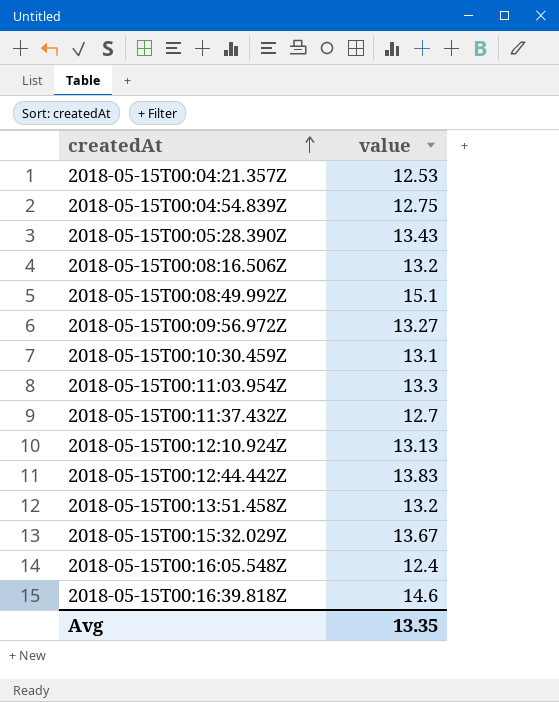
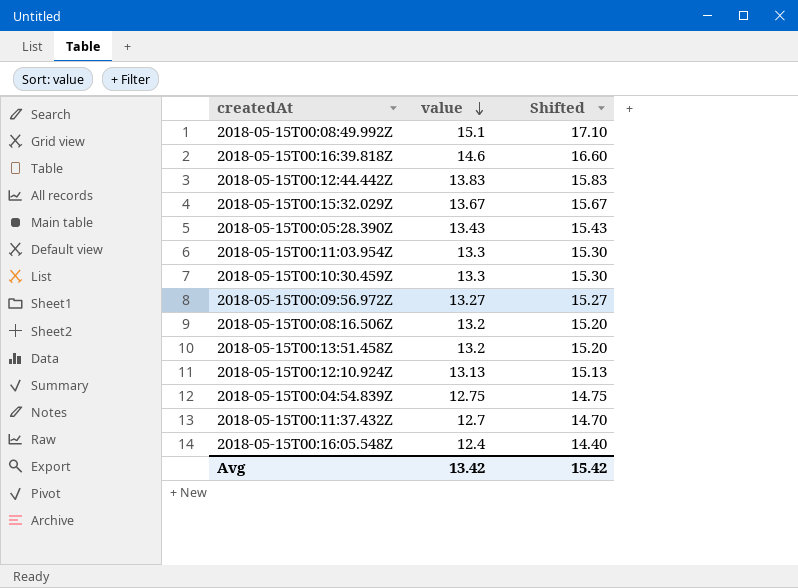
row order: createdAt ascending -> value descending
column Shifted | formula: none -> [value] + 2
row 2018-05-15T00:04:21.357Z: 12.53 -> none
2018-05-15T00:10:30.459Z | value: 13.1 -> 13.3
Avg | value: 13.35 -> 13.42

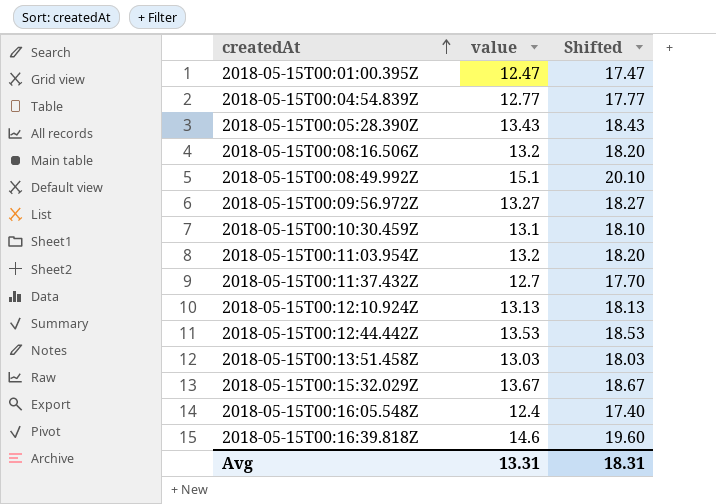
row order: value descending -> createdAt ascending
column Shifted | formula: [value] + 2 -> [value] + 5
row 2018-05-15T00:01:00.395Z: none -> 12.47 | 17.47
2018-05-15T00:04:54.839Z | value: 12.75 -> 12.77
2018-05-15T00:10:30.459Z | value: 13.3 -> 13.1
2018-05-15T00:11:03.954Z | value: 13.3 -> 13.2
2018-05-15T00:12:44.442Z | value: 13.83 -> 13.53
2018-05-15T00:13:51.458Z | value: 13.2 -> 13.03
Avg | value: 13.42 -> 13.31
Avg | Shifted: 15.42 -> 18.31

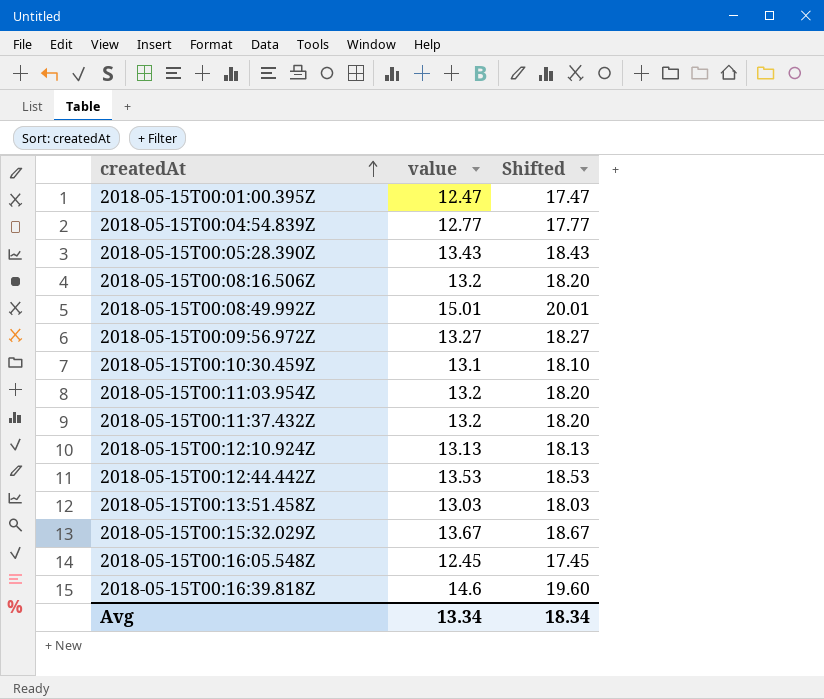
2018-05-15T00:08:49.992Z | value: 15.1 -> 15.01
2018-05-15T00:08:49.992Z | Shifted: 20.10 -> 20.01
2018-05-15T00:11:37.432Z | value: 12.7 -> 13.2
2018-05-15T00:11:37.432Z | Shifted: 17.70 -> 18.20
2018-05-15T00:16:05.548Z | value: 12.4 -> 12.45
2018-05-15T00:16:05.548Z | Shifted: 17.40 -> 17.45
Avg | value: 13.31 -> 13.34
Avg | Shifted: 18.31 -> 18.34

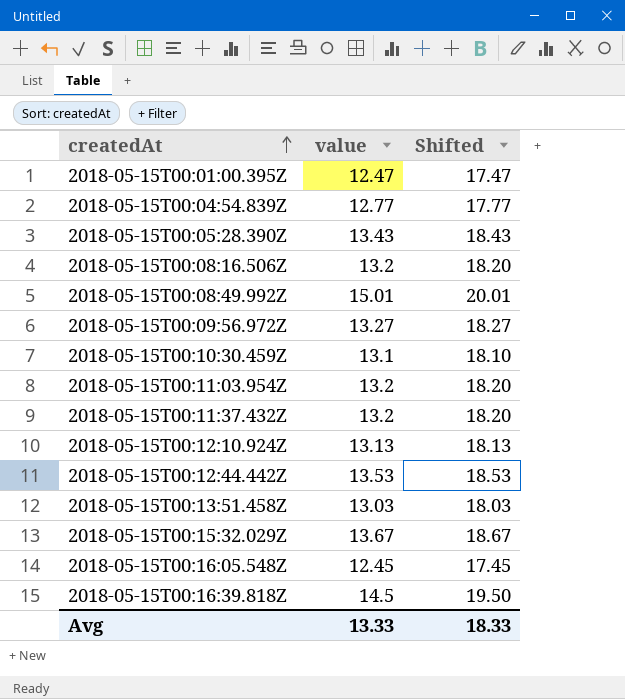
2018-05-15T00:16:39.818Z | value: 14.6 -> 14.5
2018-05-15T00:16:39.818Z | Shifted: 19.60 -> 19.50
Avg | value: 13.34 -> 13.33
Avg | Shifted: 18.34 -> 18.33

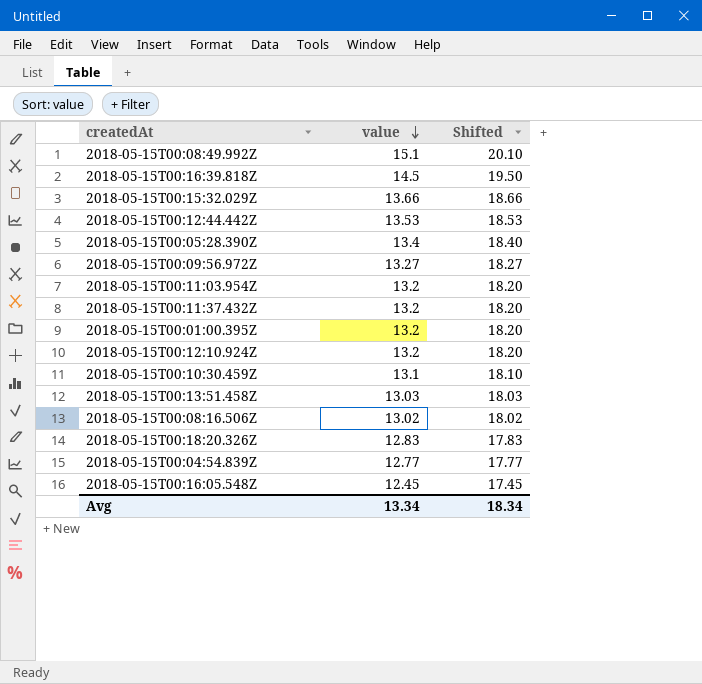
row order: createdAt ascending -> value descending
2018-05-15T00:08:49.992Z | value: 15.01 -> 15.1
2018-05-15T00:08:49.992Z | Shifted: 20.01 -> 20.10
2018-05-15T00:15:32.029Z | value: 13.67 -> 13.66
2018-05-15T00:15:32.029Z | Shifted: 18.67 -> 18.66
2018-05-15T00:05:28.390Z | value: 13.43 -> 13.4
2018-05-15T00:05:28.390Z | Shifted: 18.43 -> 18.40
2018-05-15T00:01:00.395Z | value: 12.47 -> 13.2
2018-05-15T00:01:00.395Z | Shifted: 17.47 -> 18.20
2018-05-15T00:12:10.924Z | value: 13.13 -> 13.2
2018-05-15T00:12:10.924Z | Shifted: 18.13 -> 18.20
2018-05-15T00:08:16.506Z | value: 13.2 -> 13.02
2018-05-15T00:08:16.506Z | Shifted: 18.20 -> 18.02
row 2018-05-15T00:18:20.326Z: none -> 12.83 | 17.83
Avg | value: 13.33 -> 13.34
Avg | Shifted: 18.33 -> 18.34

